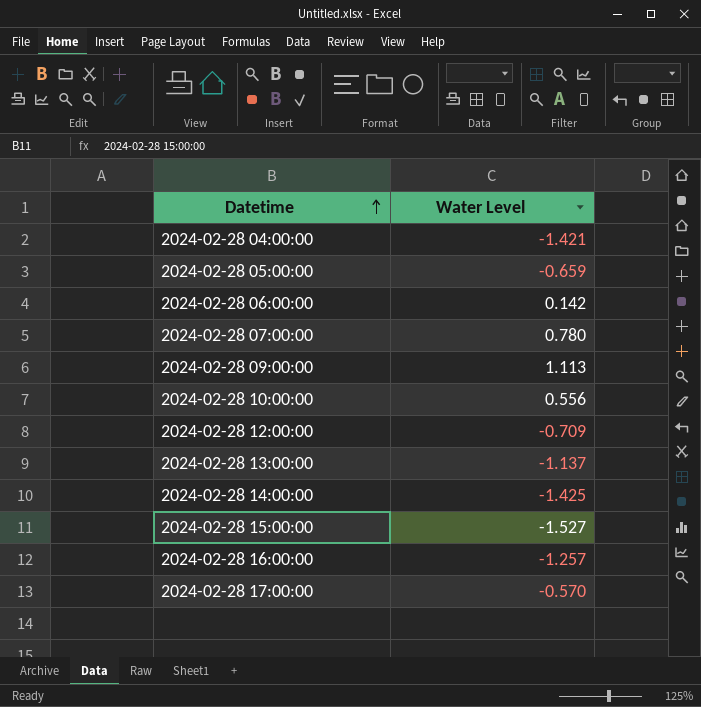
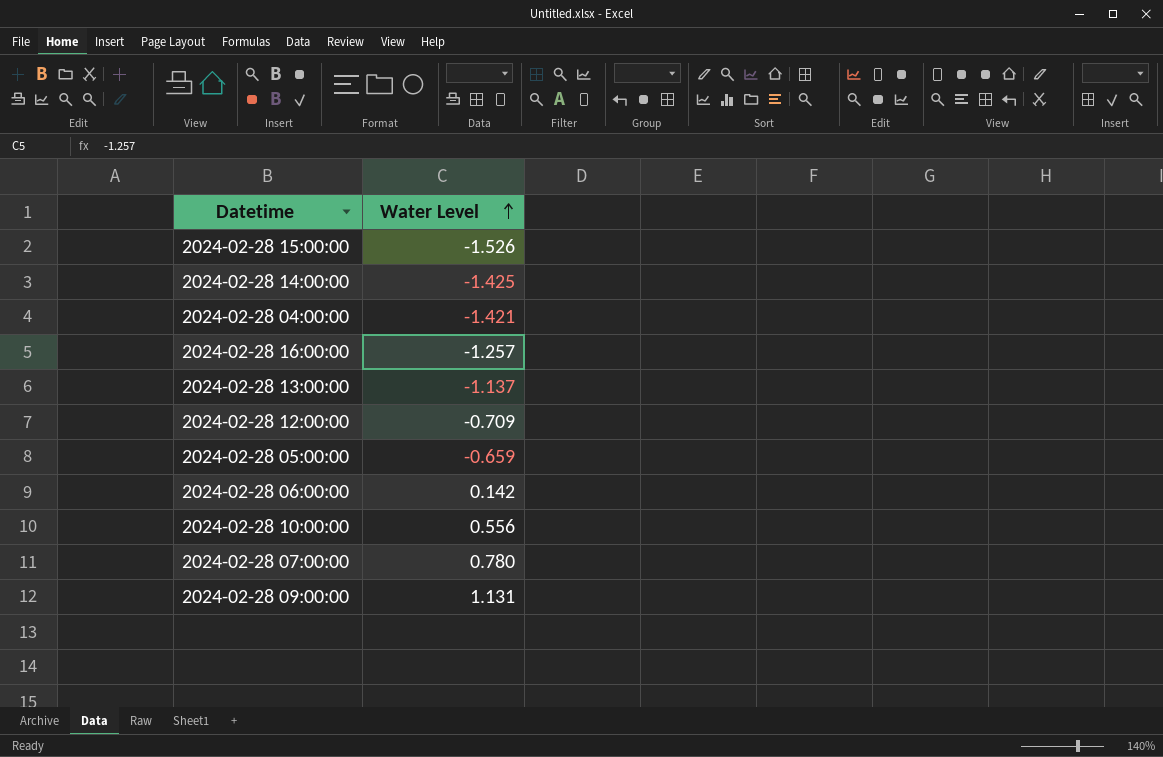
row order: Datetime ascending -> Water Level ascending
row 2024-02-28 17:00:00: -0.570 -> none
2024-02-28 15:00:00 | Water Level: -1.527 -> -1.526
2024-02-28 09:00:00 | Water Level: 1.113 -> 1.131

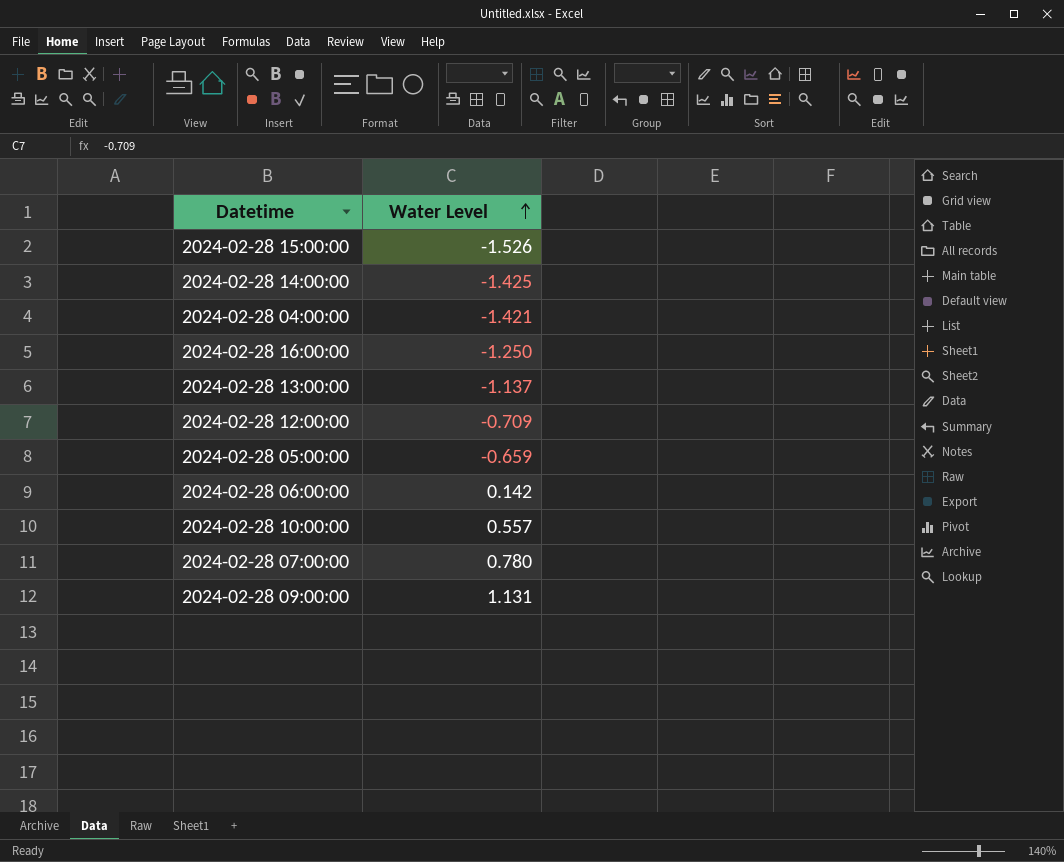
2024-02-28 16:00:00 | Water Level: -1.257 -> -1.250
2024-02-28 10:00:00 | Water Level: 0.556 -> 0.557

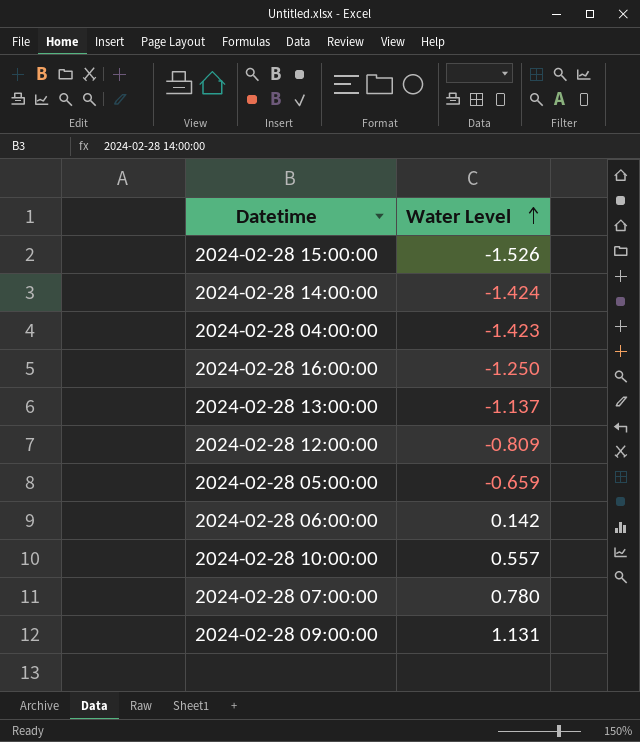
2024-02-28 14:00:00 | Water Level: -1.425 -> -1.424
2024-02-28 04:00:00 | Water Level: -1.421 -> -1.423
2024-02-28 12:00:00 | Water Level: -0.709 -> -0.809

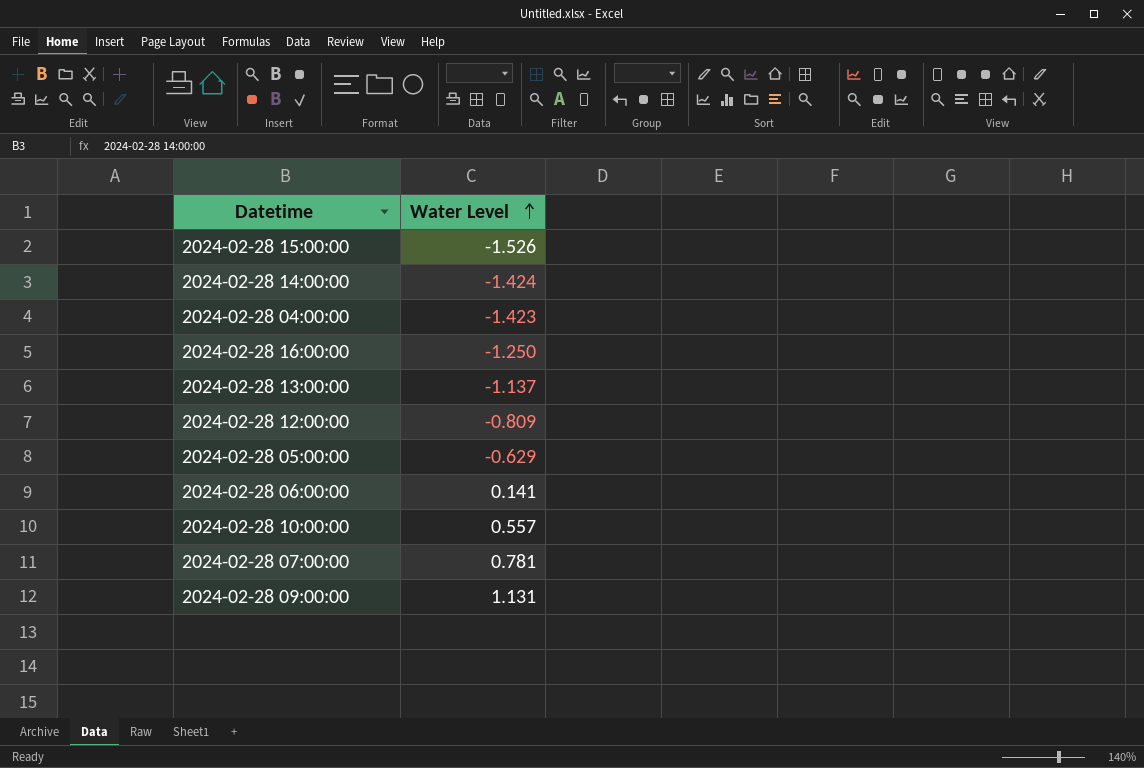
2024-02-28 05:00:00 | Water Level: -0.659 -> -0.629
2024-02-28 06:00:00 | Water Level: 0.142 -> 0.141
2024-02-28 07:00:00 | Water Level: 0.780 -> 0.781

